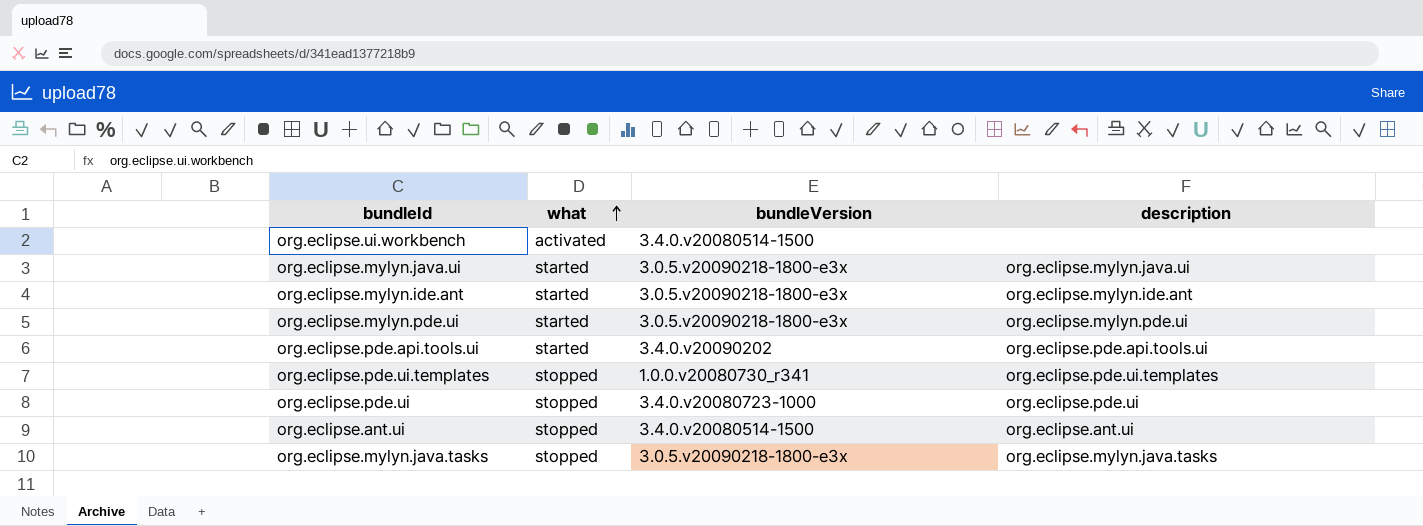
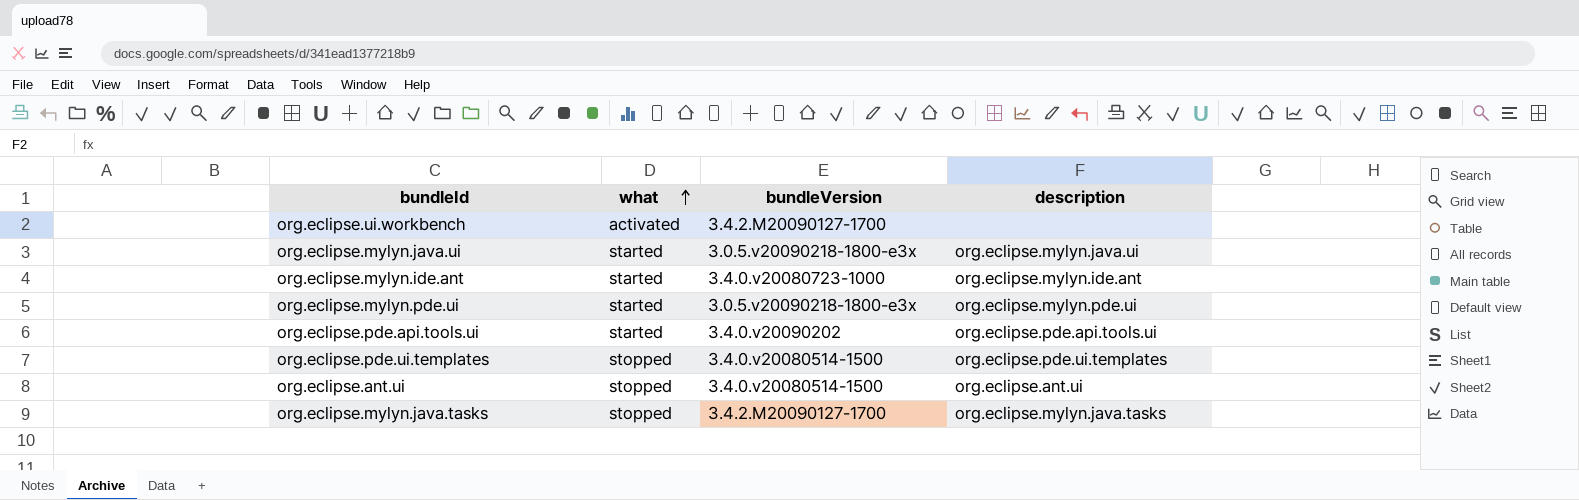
row org.eclipse.pde.ui: stopped | 3.4.0.v20080723-1000 | org.eclipse.pde.ui -> none
org.eclipse.ui.workbench | bundleVersion: 3.4.0.v20080514-1500 -> 3.4.2.M20090127-1700
org.eclipse.mylyn.ide.ant | bundleVersion: 3.0.5.v20090218-1800-e3x -> 3.4.0.v20080723-1000
org.eclipse.pde.ui.templates | bundleVersion: 1.0.0.v20080730_r341 -> 3.4.0.v20080514-1500
org.eclipse.mylyn.java.tasks | bundleVersion: 3.0.5.v20090218-1800-e3x -> 3.4.2.M20090127-1700

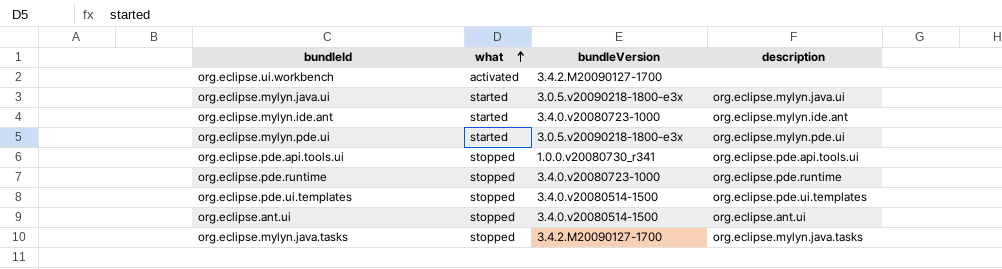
org.eclipse.pde.api.tools.ui | what: started -> stopped
org.eclipse.pde.api.tools.ui | bundleVersion: 3.4.0.v20090202 -> 1.0.0.v20080730_r341
row org.eclipse.pde.runtime: none -> stopped | 3.4.0.v20080723-1000 | org.eclipse.pde.runtime

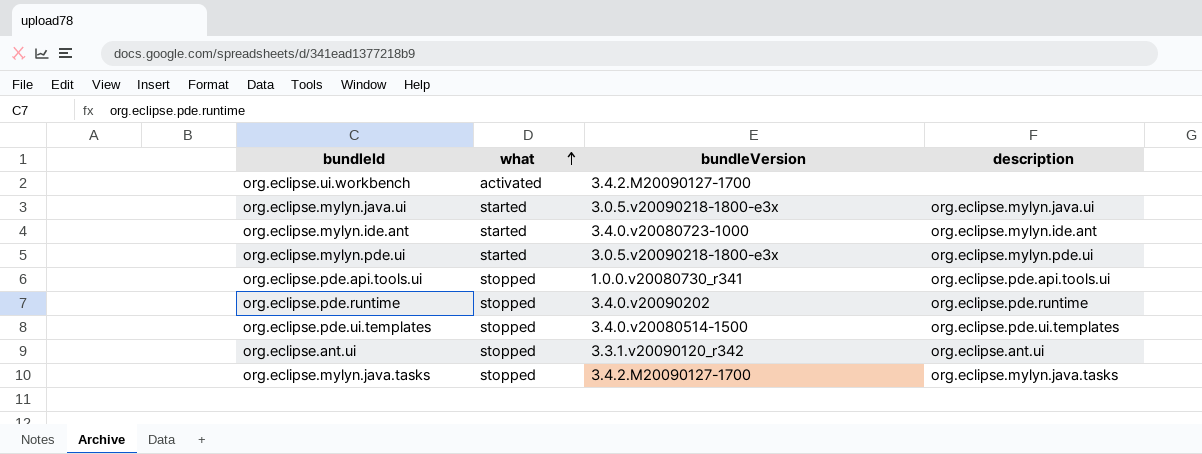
org.eclipse.pde.runtime | bundleVersion: 3.4.0.v20080723-1000 -> 3.4.0.v20090202
org.eclipse.ant.ui | bundleVersion: 3.4.0.v20080514-1500 -> 3.3.1.v20090120_r342

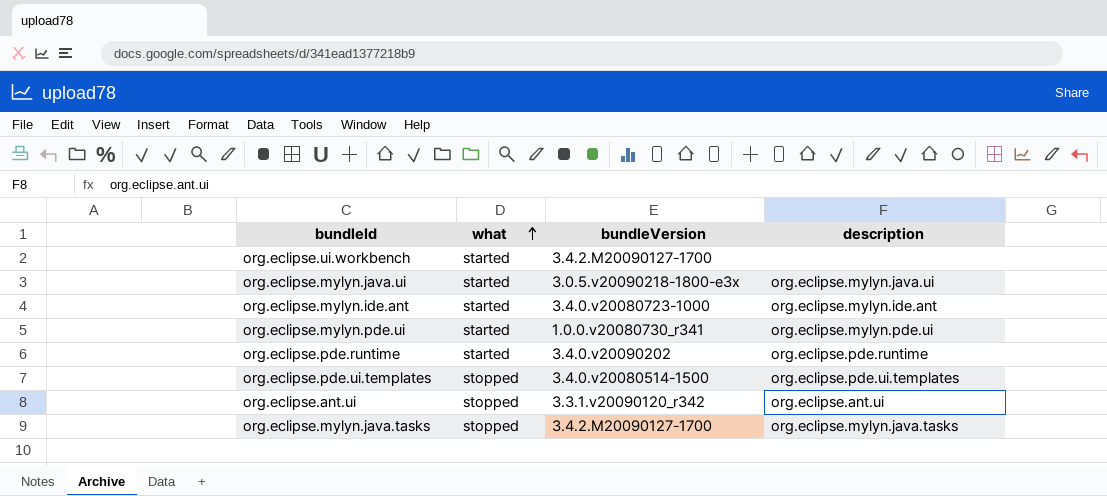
row org.eclipse.pde.api.tools.ui: stopped | 1.0.0.v20080730_r341 | org.eclipse.pde.api.tools.ui -> none
org.eclipse.ui.workbench | what: activated -> started
org.eclipse.mylyn.pde.ui | bundleVersion: 3.0.5.v20090218-1800-e3x -> 1.0.0.v20080730_r341
org.eclipse.pde.runtime | what: stopped -> started

